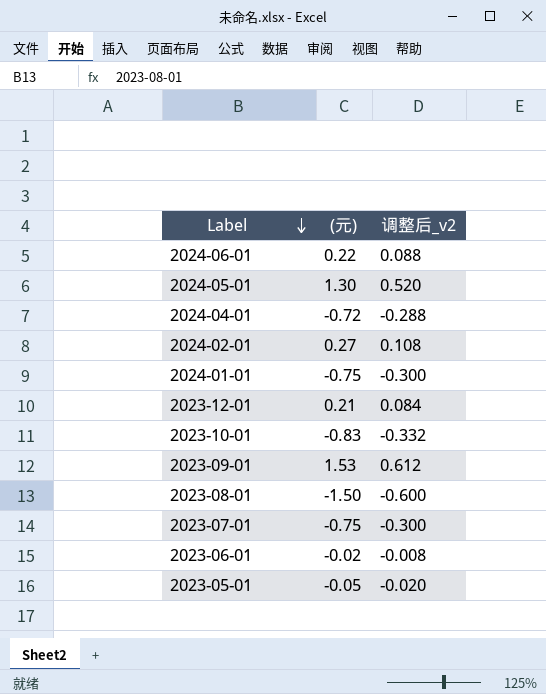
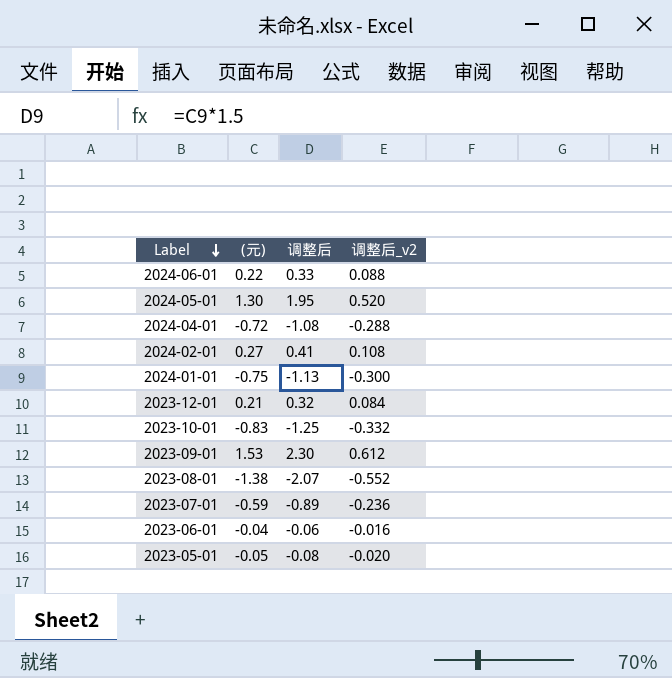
column 调整后 | formula: none -> [(元)] * 1.5
2023-08-01 | (元): -1.50 -> -1.38
2023-08-01 | 调整后_v2: -0.600 -> -0.552
2023-07-01 | (元): -0.75 -> -0.59
2023-07-01 | 调整后_v2: -0.300 -> -0.236
2023-06-01 | (元): -0.02 -> -0.04
2023-06-01 | 调整后_v2: -0.008 -> -0.016

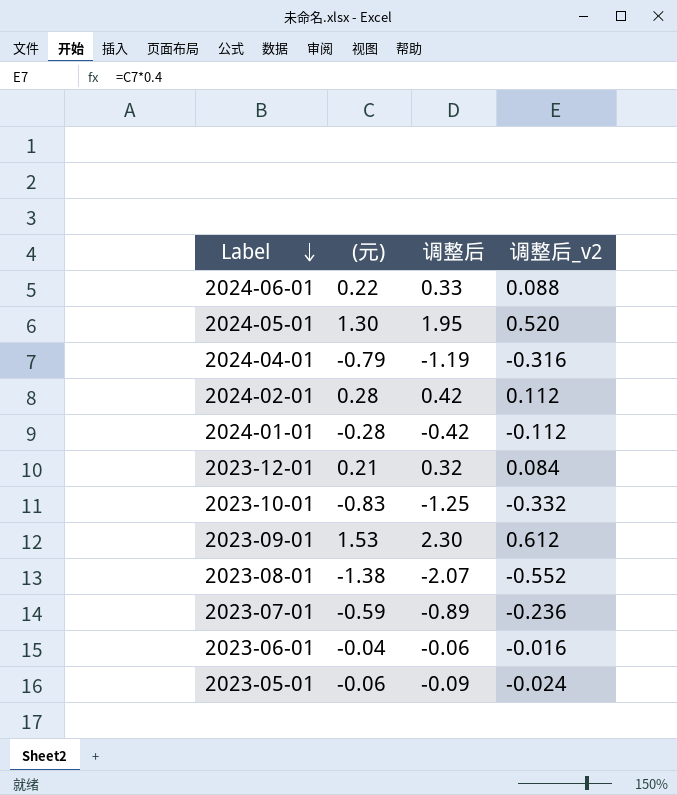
2024-04-01 | (元): -0.72 -> -0.79
2024-04-01 | 调整后: -1.08 -> -1.19
2024-04-01 | 调整后_v2: -0.288 -> -0.316
2024-02-01 | (元): 0.27 -> 0.28
2024-02-01 | 调整后: 0.41 -> 0.42
2024-02-01 | 调整后_v2: 0.108 -> 0.112
2024-01-01 | (元): -0.75 -> -0.28
2024-01-01 | 调整后: -1.13 -> -0.42
2024-01-01 | 调整后_v2: -0.300 -> -0.112
2023-05-01 | (元): -0.05 -> -0.06
2023-05-01 | 调整后: -0.08 -> -0.09
2023-05-01 | 调整后_v2: -0.020 -> -0.024

